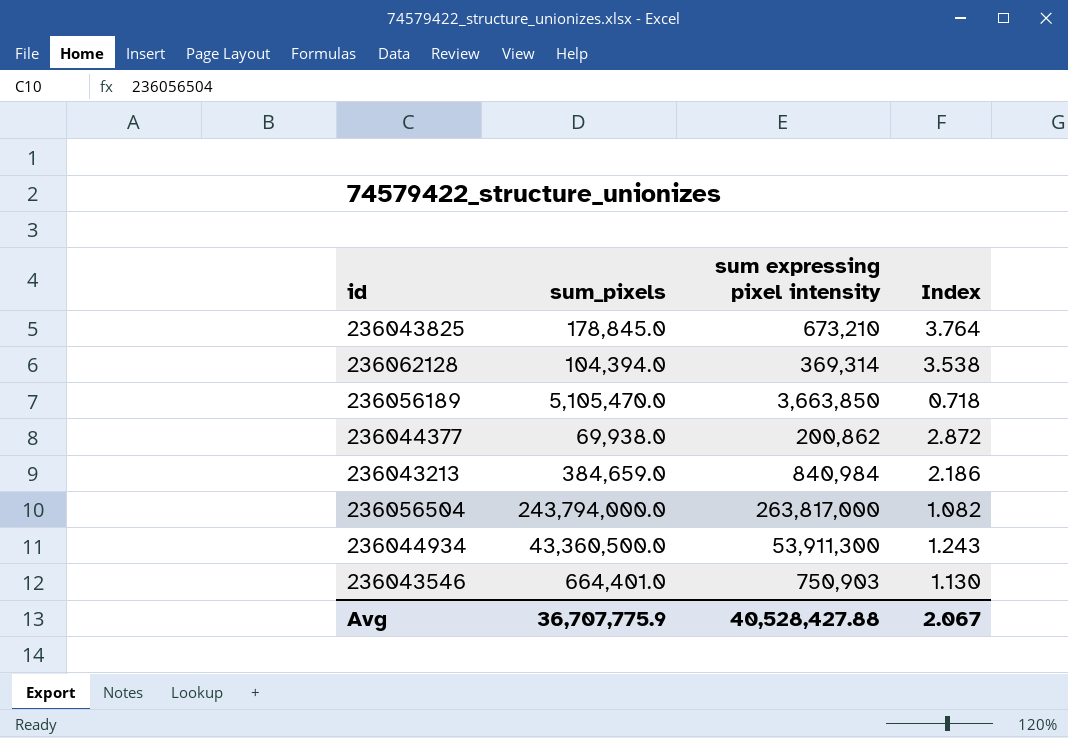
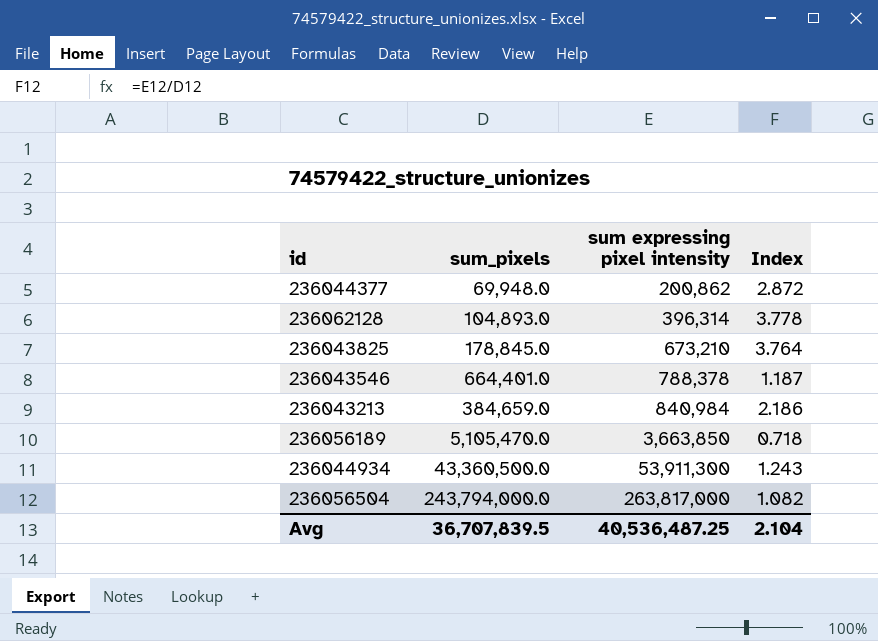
row order: none -> sum expressing pixel intensity ascending
236044377 | sum_pixels: 69,938.0 -> 69,948.0
236062128 | sum_pixels: 104,394.0 -> 104,893.0
236062128 | sum expressing pixel intensity: 369,314 -> 396,314
236062128 | Index: 3.538 -> 3.778
236043546 | sum expressing pixel intensity: 750,903 -> 788,378
236043546 | Index: 1.130 -> 1.187
Avg | sum_pixels: 36,707,775.9 -> 36,707,839.5
Avg | sum expressing pixel intensity: 40,528,427.88 -> 40,536,487.25
Avg | Index: 2.067 -> 2.104

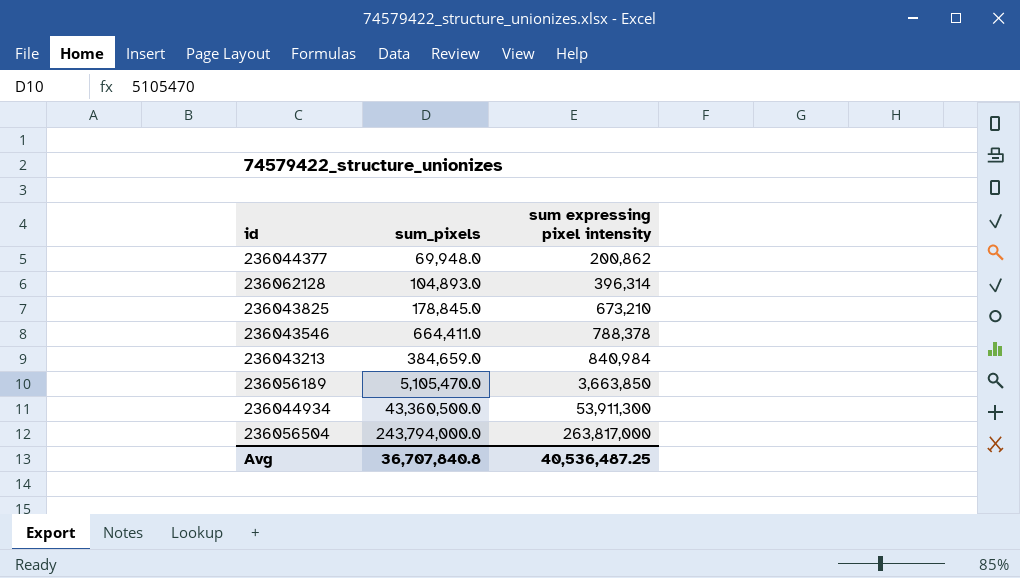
column Index | formula: [sum expressing pixel intensity] / [sum_pixels] -> none
236043546 | sum_pixels: 664,401.0 -> 664,411.0
Avg | sum_pixels: 36,707,839.5 -> 36,707,840.8

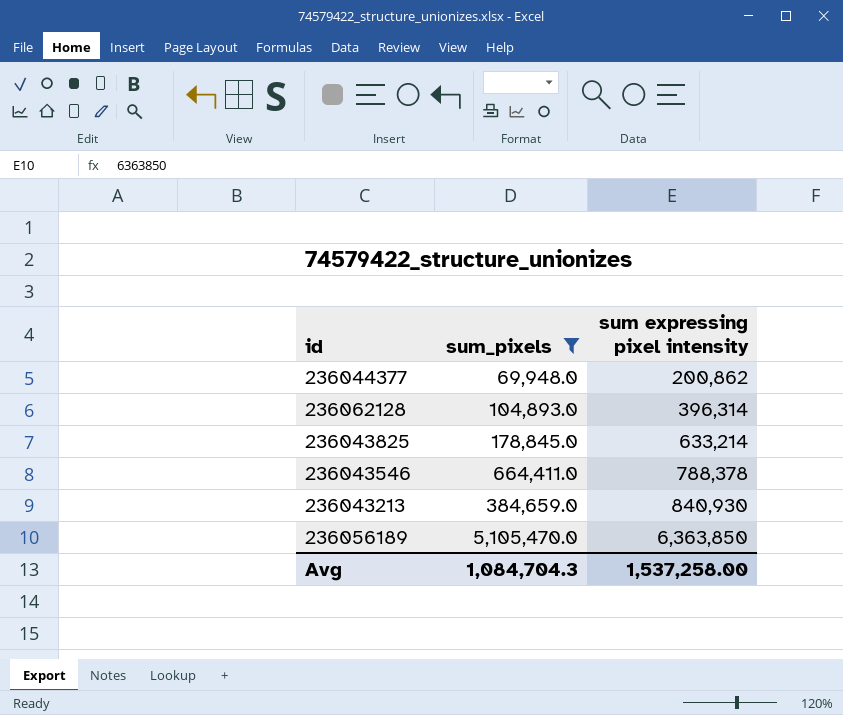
filter: none -> sum_pixels <= 5,105,470.0
236043825 | sum expressing pixel intensity: 673,210 -> 633,214
236043213 | sum expressing pixel intensity: 840,984 -> 840,930
236056189 | sum expressing pixel intensity: 3,663,850 -> 6,363,850
Avg | sum_pixels: 36,707,840.8 -> 1,084,704.3
Avg | sum expressing pixel intensity: 40,536,487.25 -> 1,537,258.00

